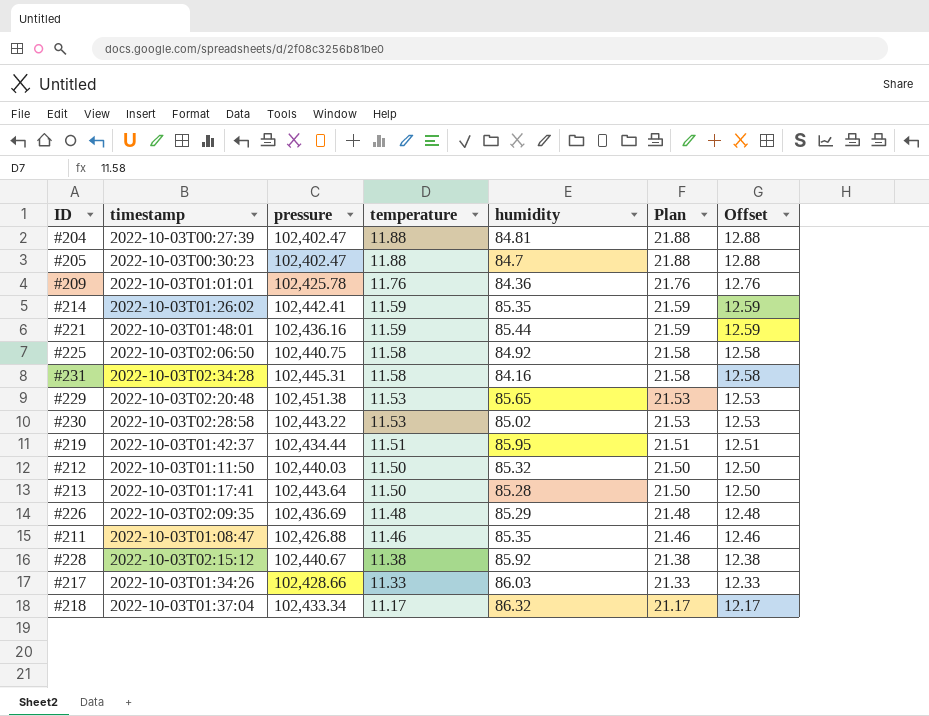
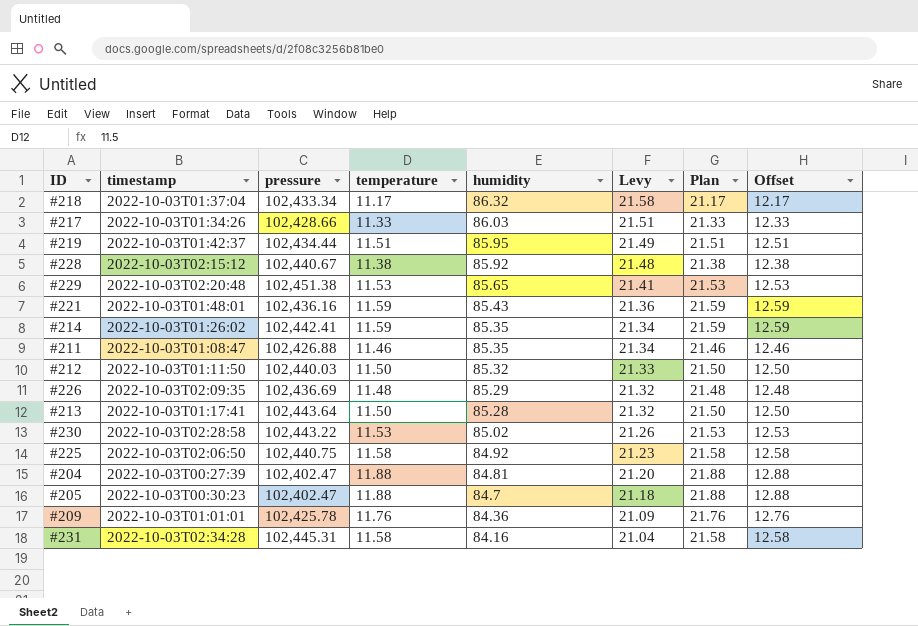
row order: temperature descending -> humidity descending
column Levy | formula: none -> [humidity] * 0.25
#221 | humidity: 85.44 -> 85.43

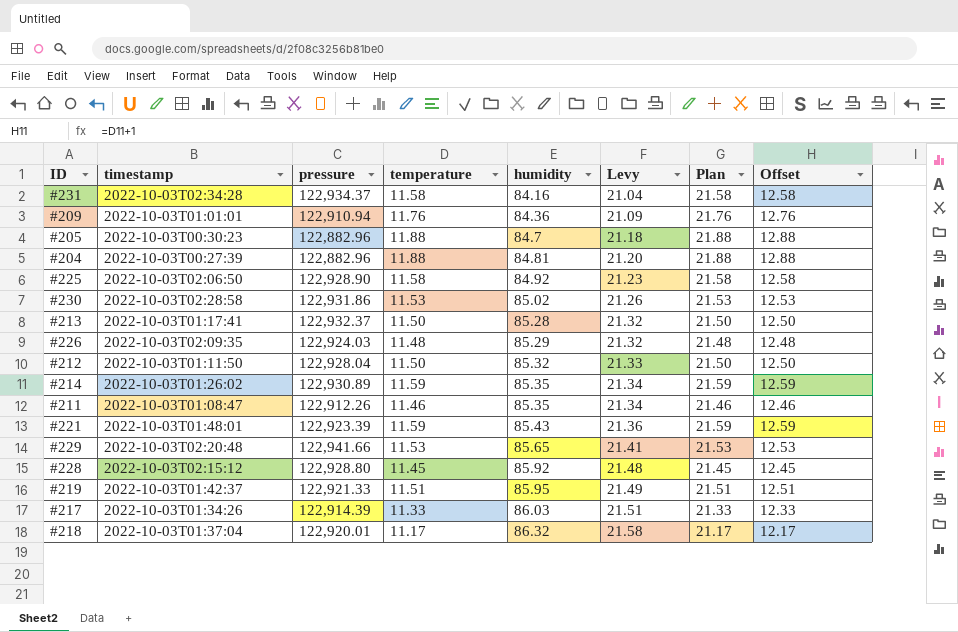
row order: humidity descending -> humidity ascending
#231 | pressure: 102,445.31 -> 122,934.37
#209 | pressure: 102,425.78 -> 122,910.94
#205 | pressure: 102,402.47 -> 122,882.96
#204 | pressure: 102,402.47 -> 122,882.96
#225 | pressure: 102,440.75 -> 122,928.90
#230 | pressure: 102,443.22 -> 122,931.86
#213 | pressure: 102,443.64 -> 122,932.37
#226 | pressure: 102,436.69 -> 122,924.03
#212 | pressure: 102,440.03 -> 122,928.04
#214 | pressure: 102,442.41 -> 122,930.89
#211 | pressure: 102,426.88 -> 122,912.26
#221 | pressure: 102,436.16 -> 122,923.39
#229 | pressure: 102,451.38 -> 122,941.66
#228 | pressure: 102,440.67 -> 122,928.80
#228 | temperature: 11.38 -> 11.45
#228 | Plan: 21.38 -> 21.45
#228 | Offset: 12.38 -> 12.45
#219 | pressure: 102,434.44 -> 122,921.33
#217 | pressure: 102,428.66 -> 122,914.39
#218 | pressure: 102,433.34 -> 122,920.01

